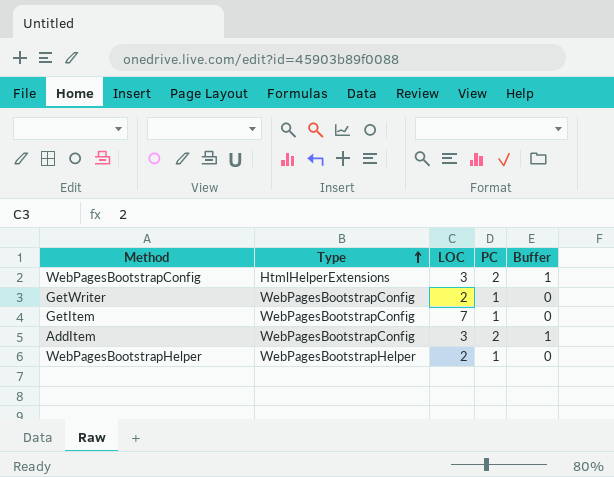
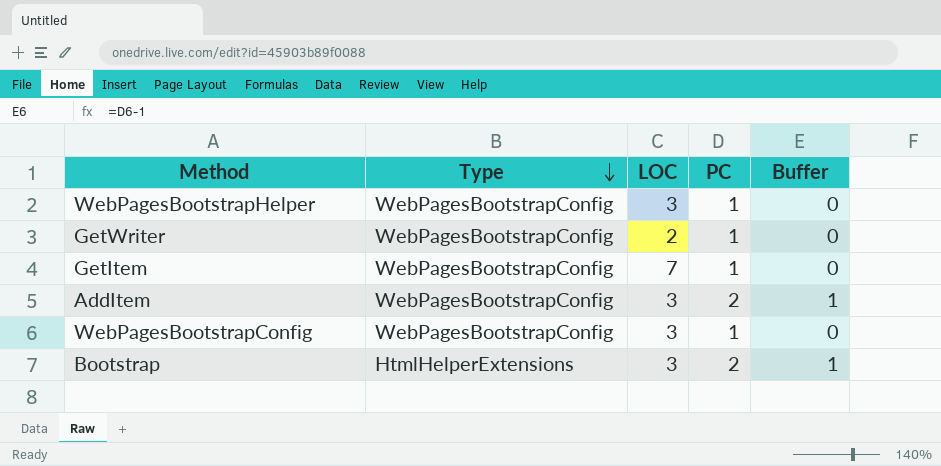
row order: Type ascending -> Type descending
WebPagesBootstrapHelper | Type: WebPagesBootstrapHelper -> WebPagesBootstrapConfig
WebPagesBootstrapHelper | LOC: 2 -> 3
WebPagesBootstrapConfig | Type: HtmlHelperExtensions -> WebPagesBootstrapConfig
WebPagesBootstrapConfig | PC: 2 -> 1
WebPagesBootstrapConfig | Buffer: 1 -> 0
row Bootstrap: none -> HtmlHelperExtensions | 3 | 2 | 1

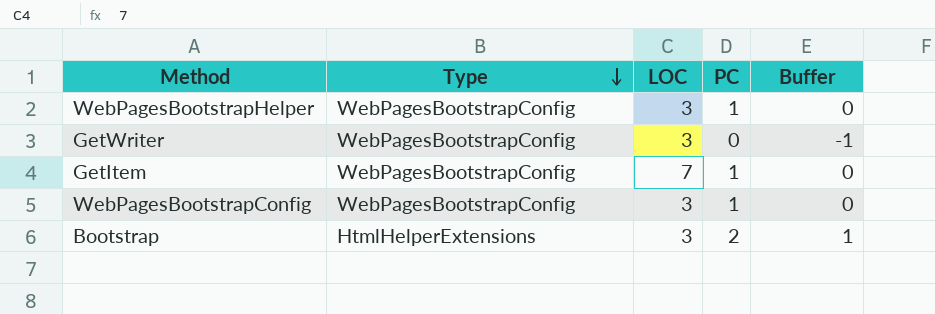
row AddItem: WebPagesBootstrapConfig | 3 | 2 | 1 -> none
GetWriter | LOC: 2 -> 3
GetWriter | PC: 1 -> 0
GetWriter | Buffer: 0 -> -1

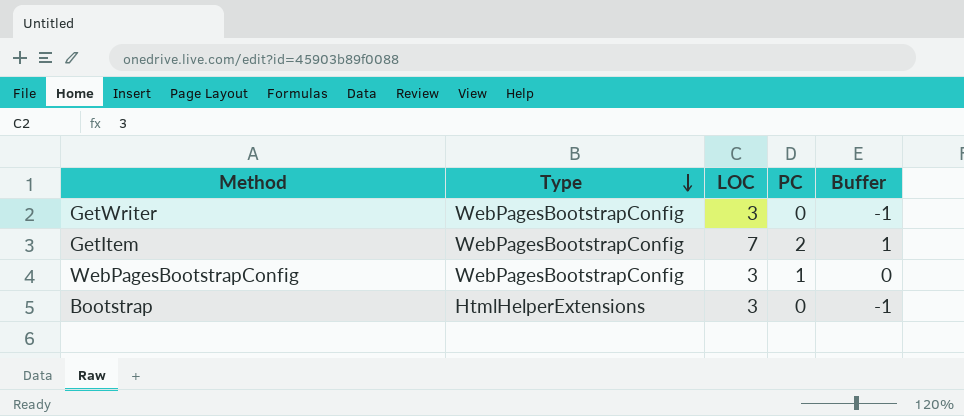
row WebPagesBootstrapHelper: WebPagesBootstrapConfig | 3 | 1 | 0 -> none
GetItem | PC: 1 -> 2
GetItem | Buffer: 0 -> 1
Bootstrap | PC: 2 -> 0
Bootstrap | Buffer: 1 -> -1

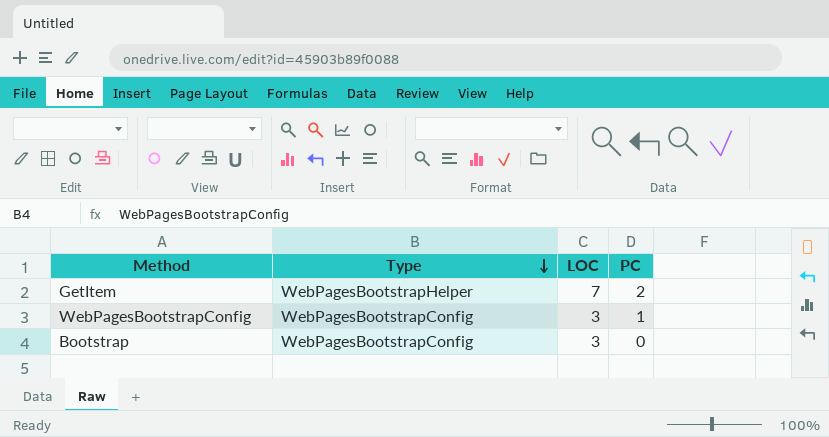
column Buffer | formula: [PC] - 1 -> none
row GetWriter: WebPagesBootstrapConfig | 3 | 0 | -1 -> none
GetItem | Type: WebPagesBootstrapConfig -> WebPagesBootstrapHelper
Bootstrap | Type: HtmlHelperExtensions -> WebPagesBootstrapConfig

